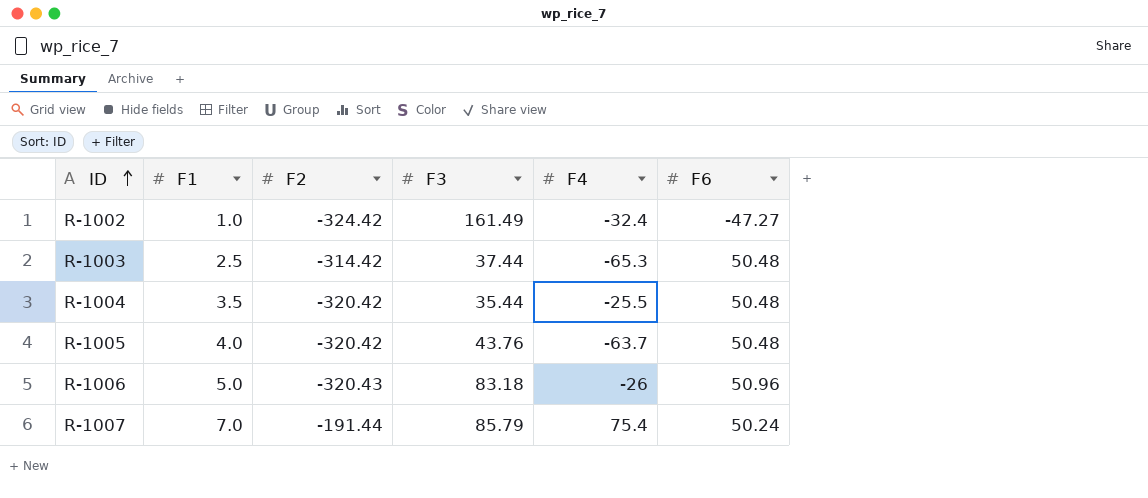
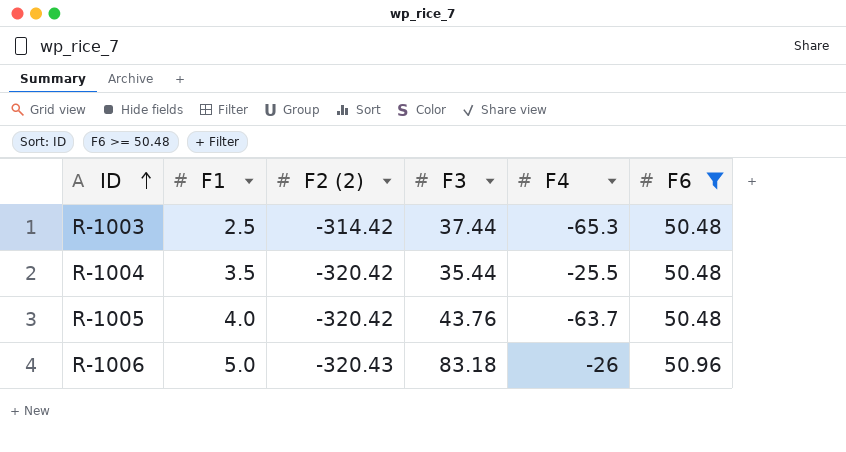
filter: none -> F6 >= 50.48
column name: F2 -> F2 (2)

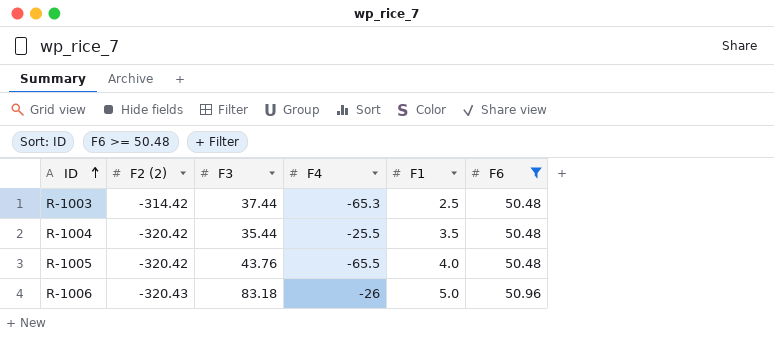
column F1 | position: 2 -> 5
R-1005 | F4: -63.7 -> -65.5

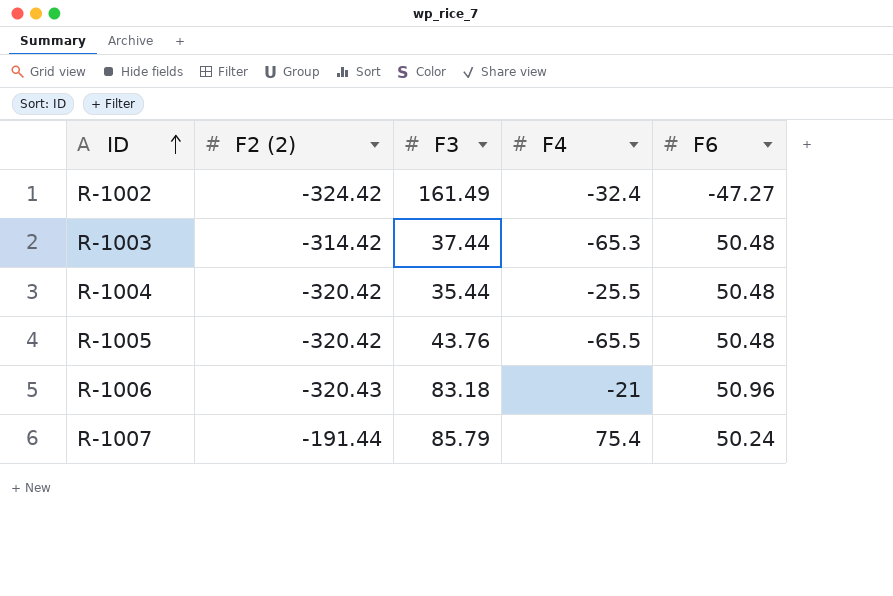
filter: F6 >= 50.48 -> none
column F1 | position: 5 -> none
R-1006 | F4: -26 -> -21

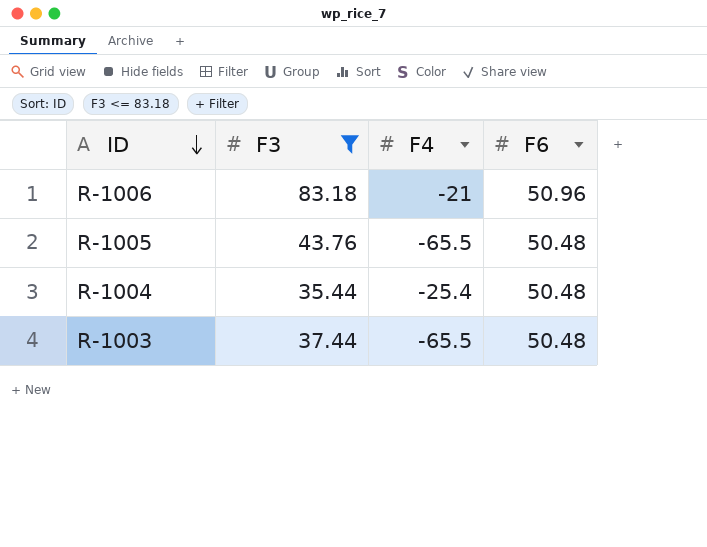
filter: none -> F3 <= 83.18
row order: ID ascending -> ID descending
column F2 (2) | position: 2 -> none
R-1004 | F4: -25.5 -> -25.4
R-1003 | F4: -65.3 -> -65.5

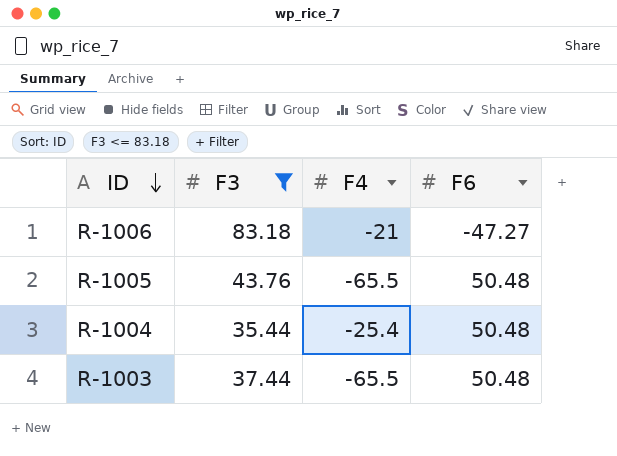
R-1006 | F6: 50.96 -> -47.27

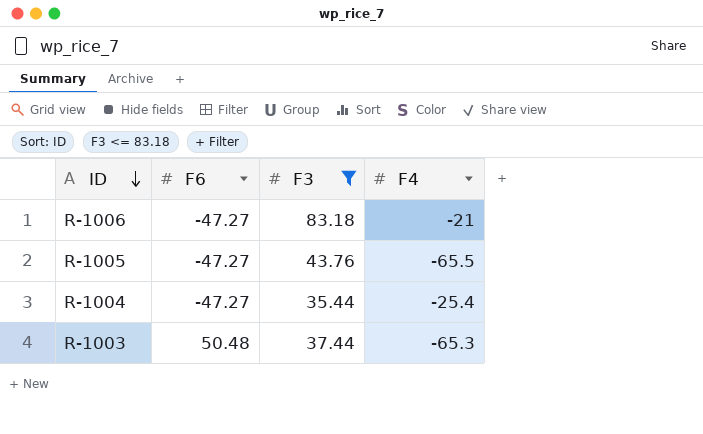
column F6 | position: 4 -> 2
R-1005 | F6: 50.48 -> -47.27
R-1004 | F6: 50.48 -> -47.27
R-1003 | F4: -65.5 -> -65.3

